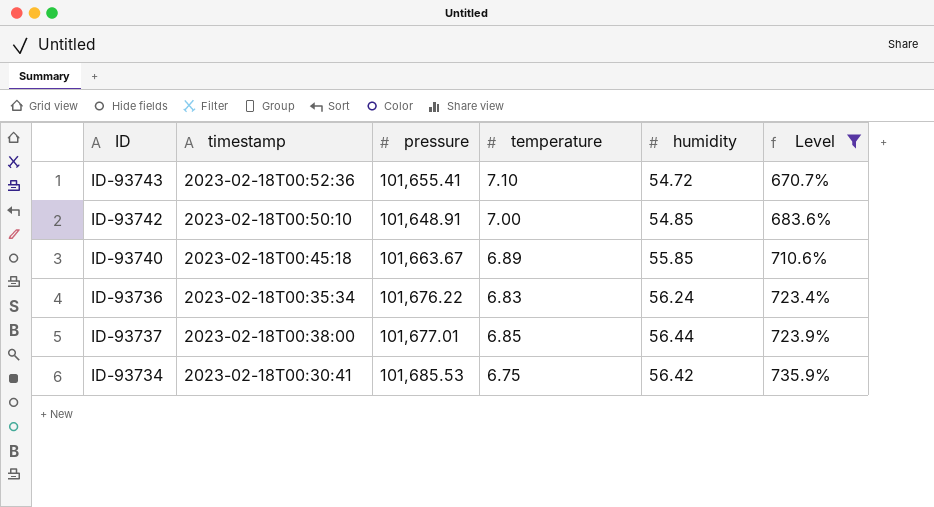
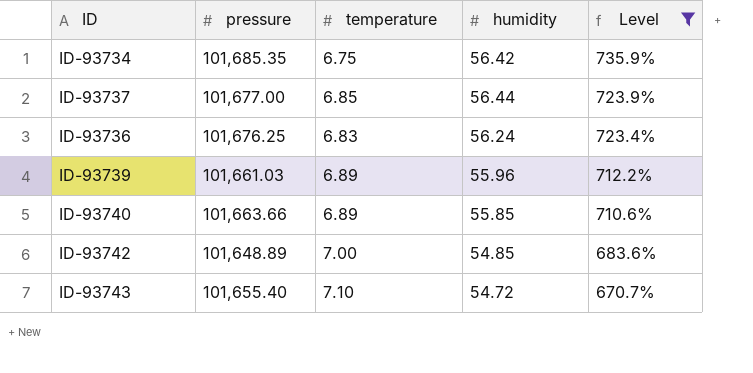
row order: Level ascending -> Level descending
column timestamp | position: 2 -> none
ID-93734 | pressure: 101,685.53 -> 101,685.35
ID-93737 | pressure: 101,677.01 -> 101,677.00
ID-93736 | pressure: 101,676.22 -> 101,676.25
row ID-93739: none -> 101,661.03 | 6.89 | 55.96 | 712.2%
ID-93740 | pressure: 101,663.67 -> 101,663.66
ID-93742 | pressure: 101,648.91 -> 101,648.89
ID-93743 | pressure: 101,655.41 -> 101,655.40

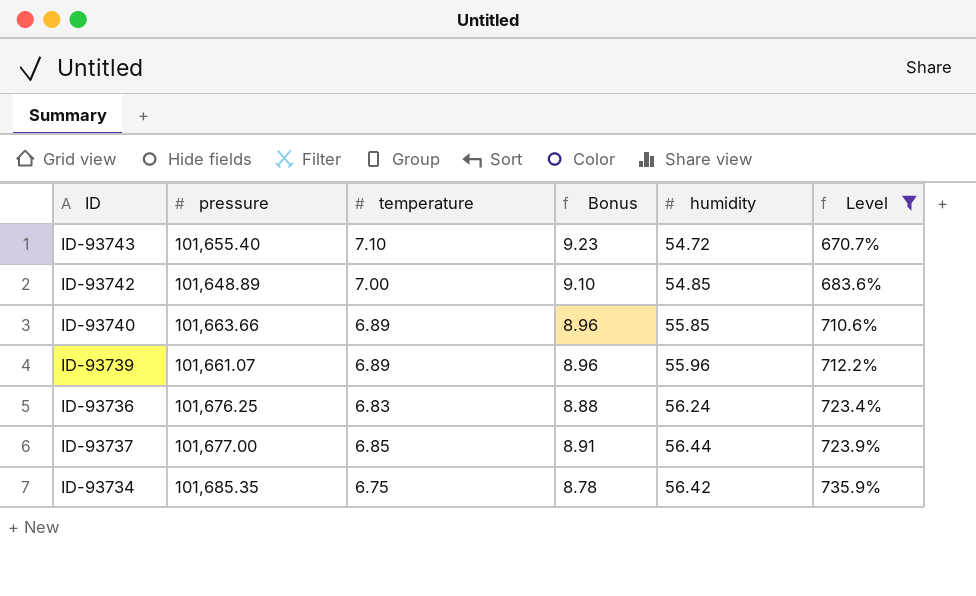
row order: Level descending -> Level ascending
column Bonus | formula: none -> [temperature] * 1.3
ID-93739 | pressure: 101,661.03 -> 101,661.07

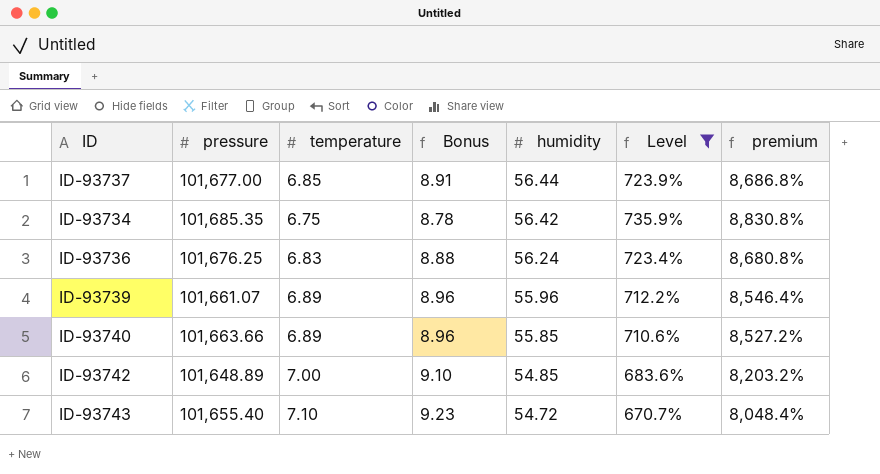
row order: Level ascending -> humidity descending
column premium | formula: none -> [Level] * 12

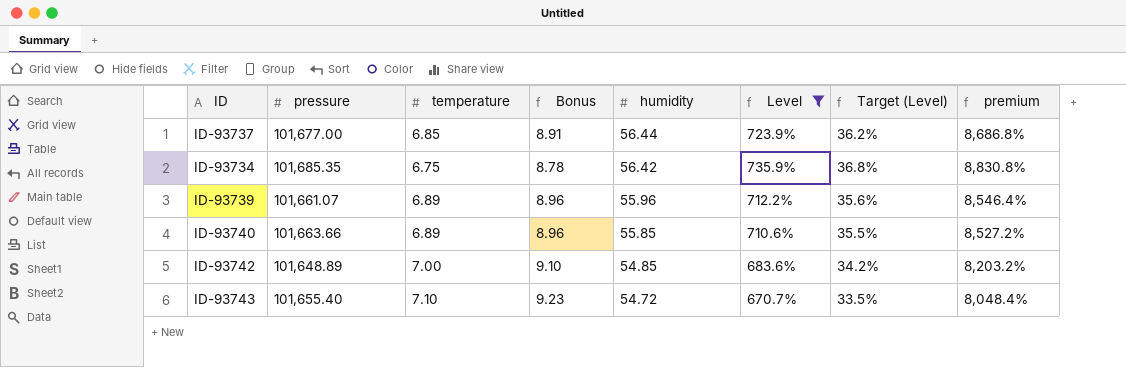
column Target (Level) | formula: none -> [Level] * 0.05
row ID-93736: 101,676.25 | 6.83 | 8.88 | 56.24 | 723.4% | 8,680.8% -> none

